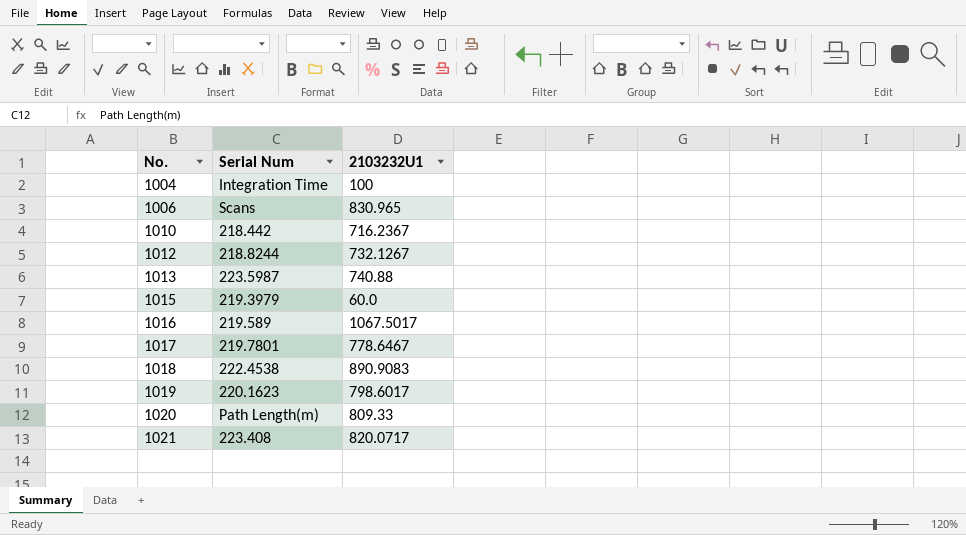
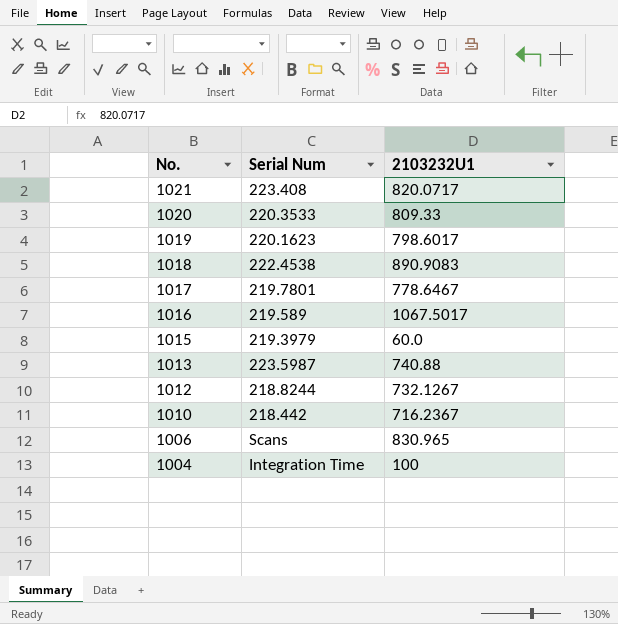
row order: No. ascending -> No. descending
1020 | Serial Num: Path Length(m) -> 220.3533

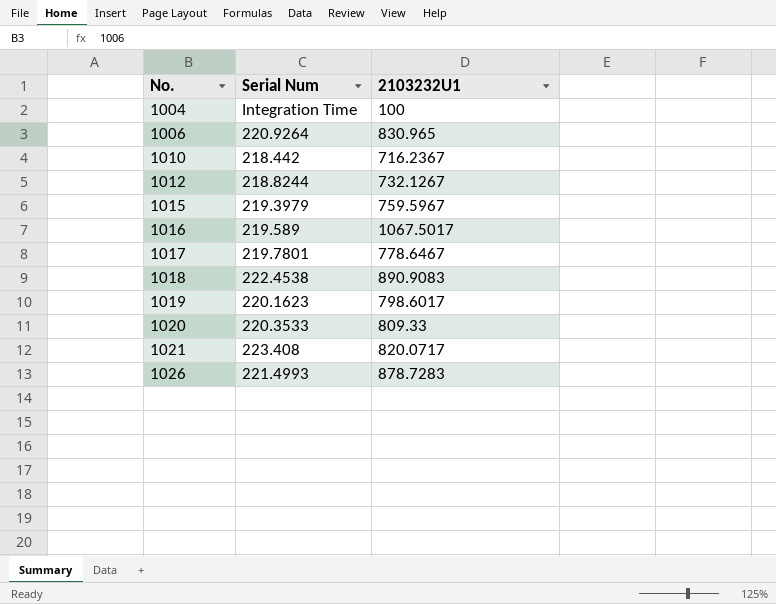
row order: No. descending -> No. ascending
row 1013: 223.5987 | 740.88 -> none
1006 | Serial Num: Scans -> 220.9264
1015 | 2103232U1: 60.0 -> 759.5967
row 1026: none -> 221.4993 | 878.7283

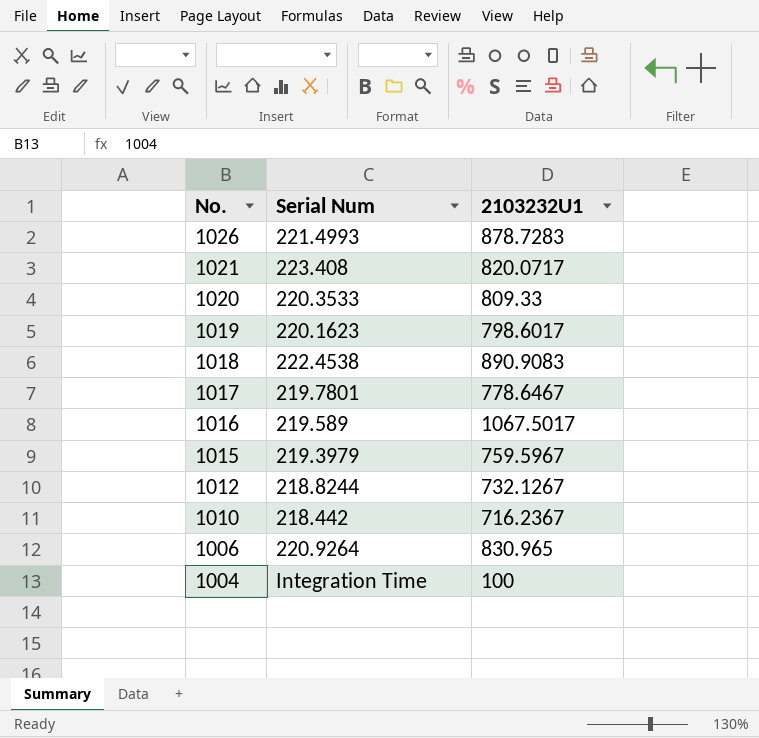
row order: No. ascending -> No. descending

